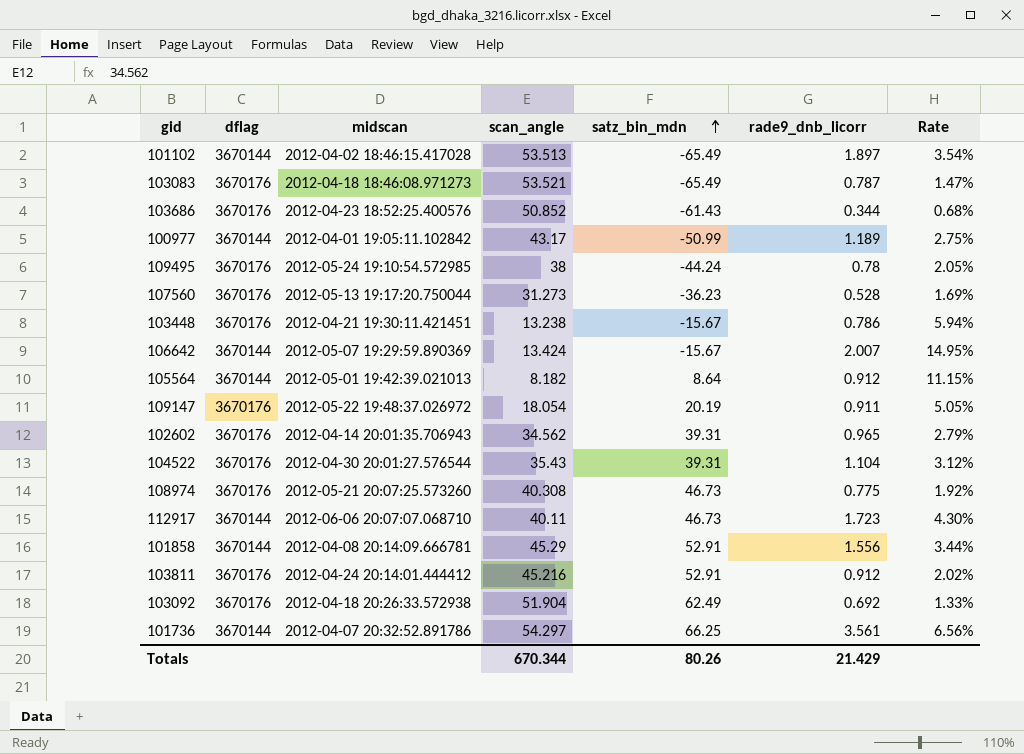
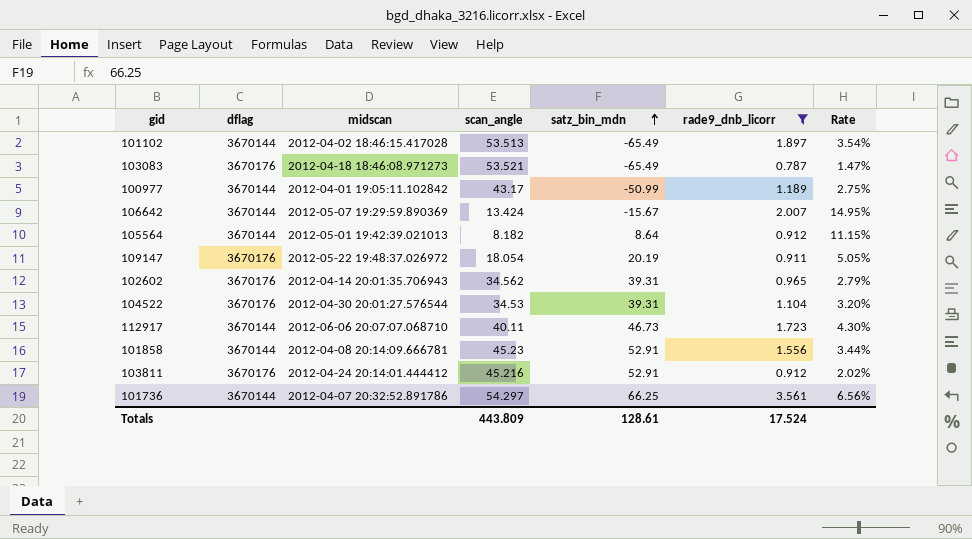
filter: none -> rade9_dnb_licorr >= 0.787
104522 | scan_angle: 35.43 -> 34.53
104522 | Rate: 3.12% -> 3.20%
101858 | scan_angle: 45.29 -> 45.23
Totals | scan_angle: 670.344 -> 443.809
Totals | satz_bin_mdn: 80.26 -> 128.61
Totals | rade9_dnb_licorr: 21.429 -> 17.524

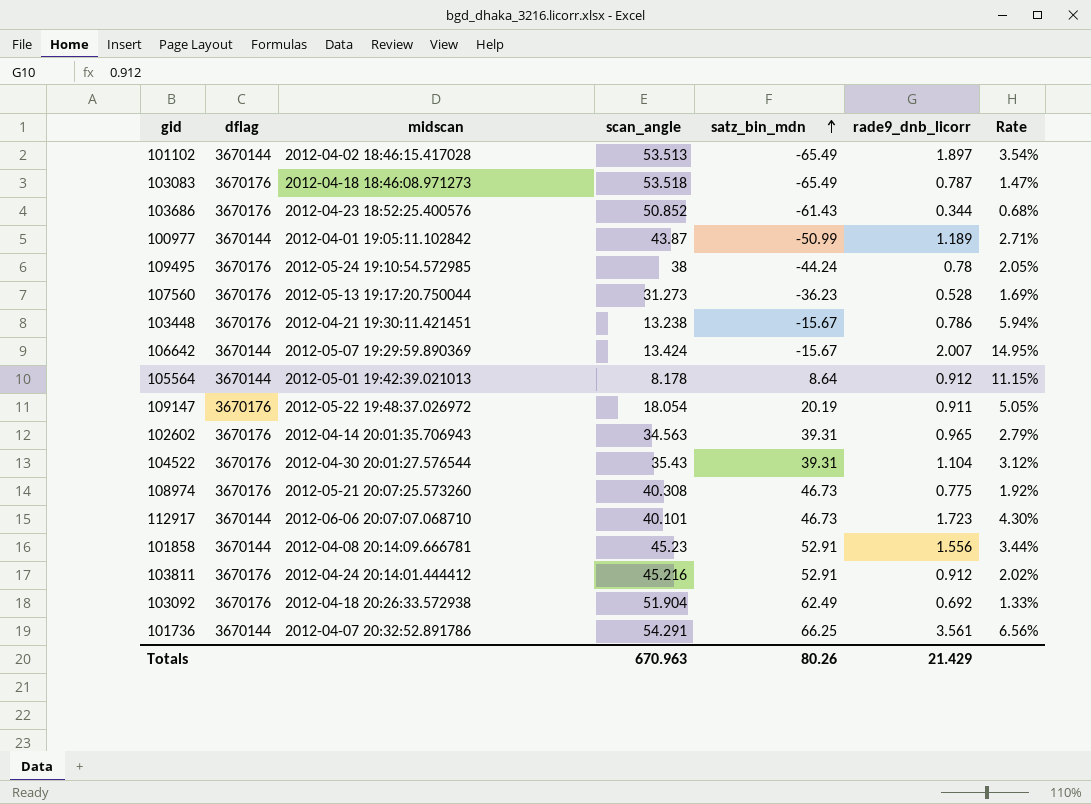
filter: rade9_dnb_licorr >= 0.787 -> none
103083 | scan_angle: 53.521 -> 53.518
100977 | scan_angle: 43.17 -> 43.87
100977 | Rate: 2.75% -> 2.71%
105564 | scan_angle: 8.182 -> 8.178
102602 | scan_angle: 34.562 -> 34.563
104522 | scan_angle: 34.53 -> 35.43
104522 | Rate: 3.20% -> 3.12%
112917 | scan_angle: 40.11 -> 40.101
101736 | scan_angle: 54.297 -> 54.291
Totals | scan_angle: 443.809 -> 670.963
Totals | satz_bin_mdn: 128.61 -> 80.26
Totals | rade9_dnb_licorr: 17.524 -> 21.429

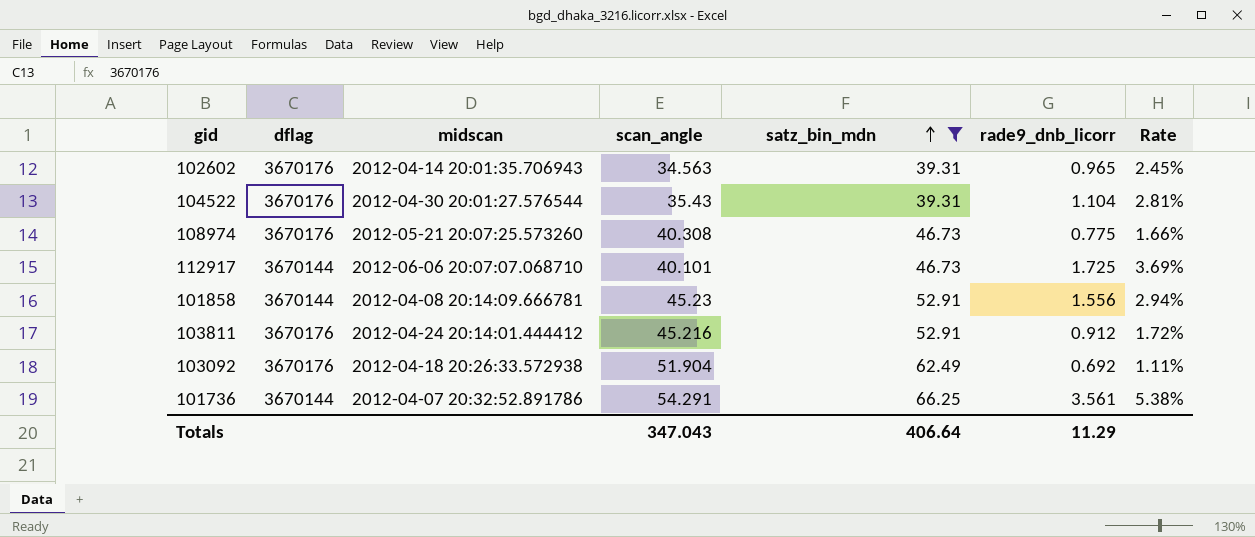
filter: none -> satz_bin_mdn >= 39.31
column Rate | formula: [rade9_dnb_licorr] / [scan_angle] -> [rade9_dnb_licorr] / [satz_bin_mdn]
112917 | rade9_dnb_licorr: 1.723 -> 1.725
Totals | scan_angle: 670.963 -> 347.043
Totals | satz_bin_mdn: 80.26 -> 406.64
Totals | rade9_dnb_licorr: 21.429 -> 11.29

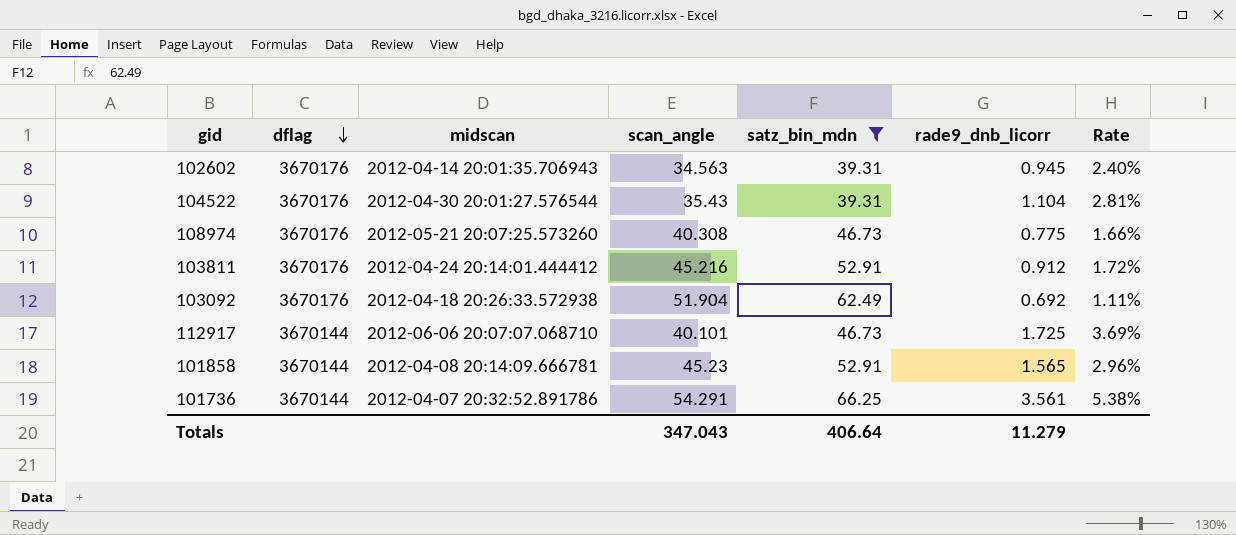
row order: satz_bin_mdn ascending -> dflag descending
102602 | rade9_dnb_licorr: 0.965 -> 0.945
102602 | Rate: 2.45% -> 2.40%
101858 | rade9_dnb_licorr: 1.556 -> 1.565
101858 | Rate: 2.94% -> 2.96%
Totals | rade9_dnb_licorr: 11.29 -> 11.279

